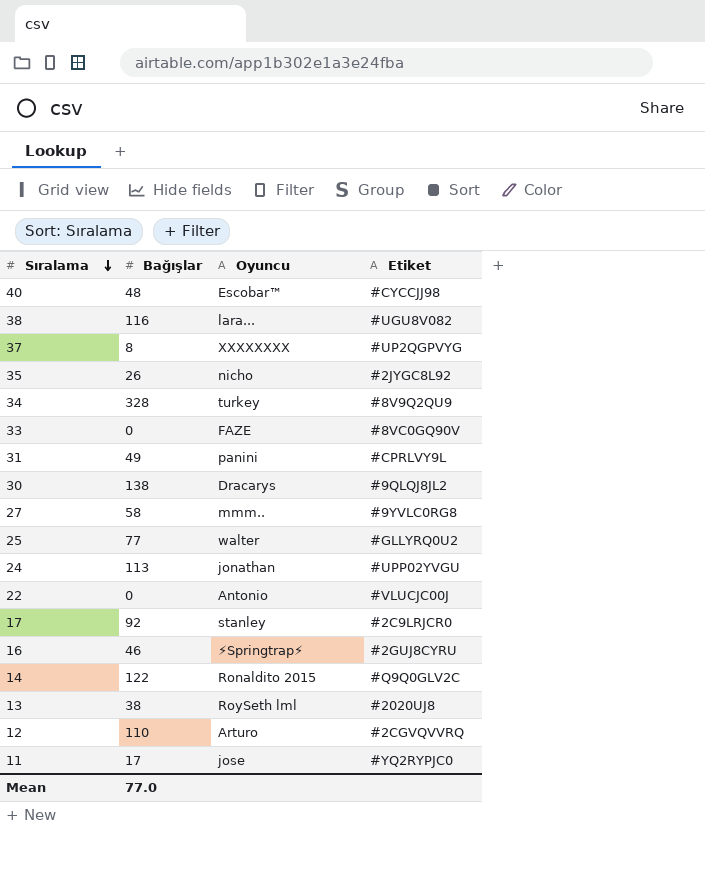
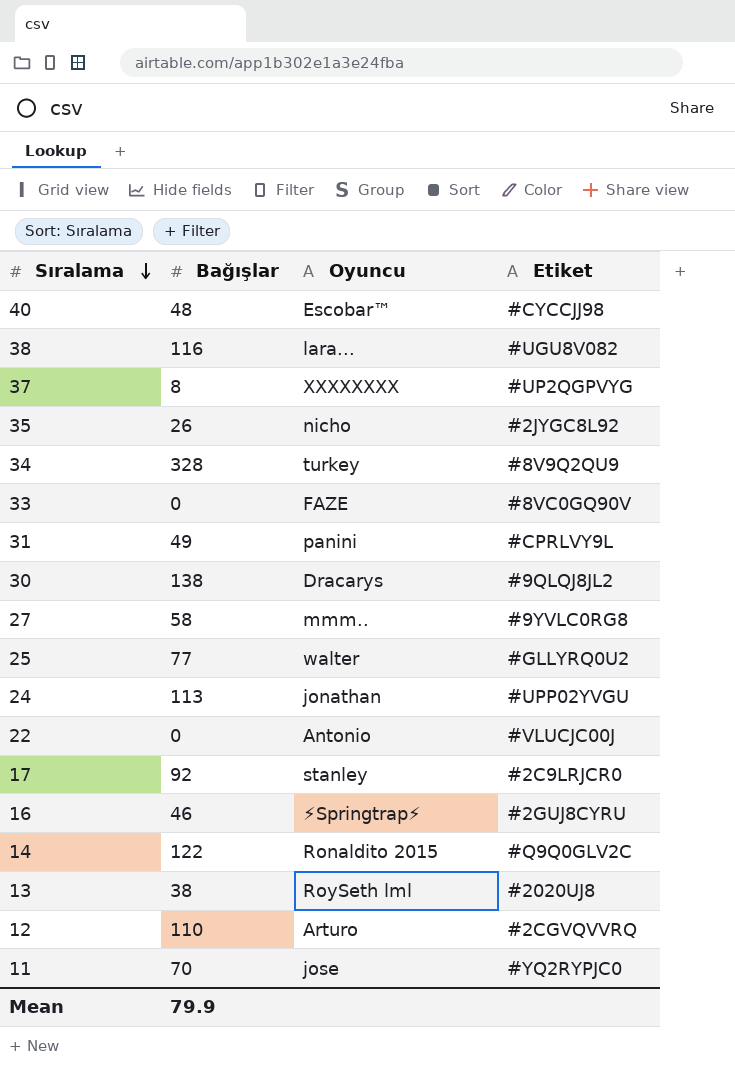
11 | Bağışlar: 17 -> 70
Mean | Bağışlar: 77.0 -> 79.9

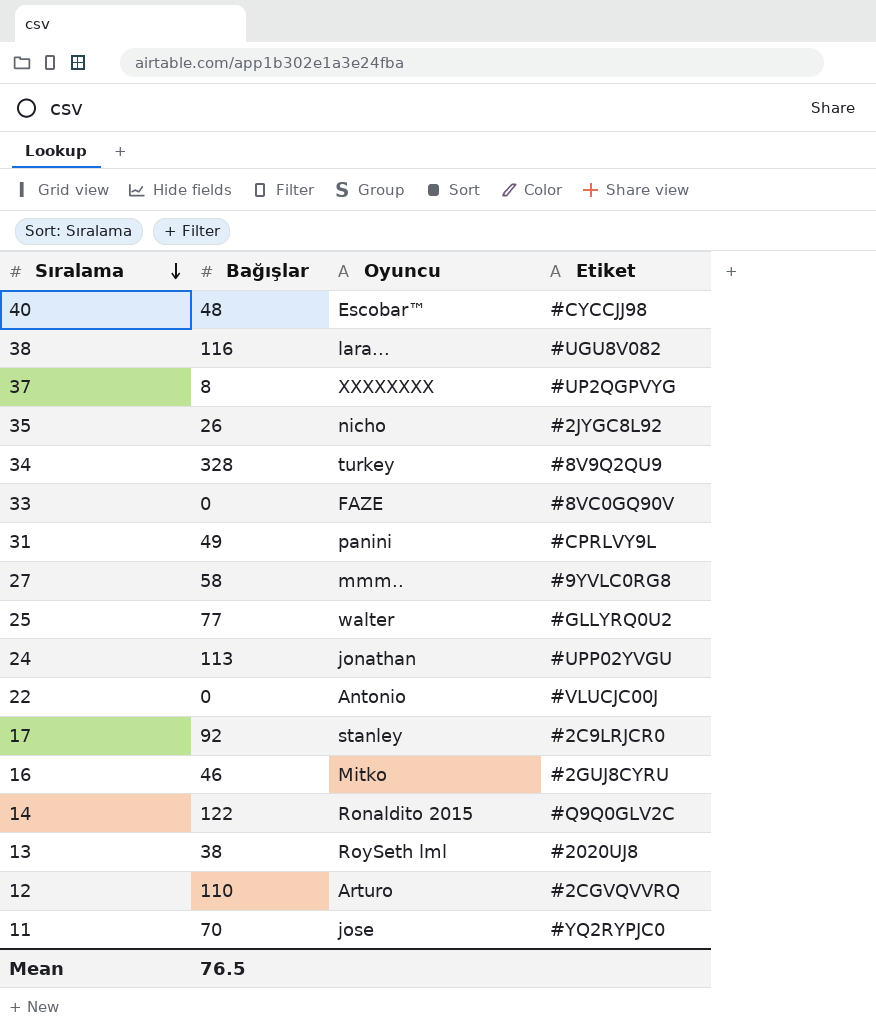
row 30: 138 | Dracarys | #9QLQJ8JL2 -> none
16 | Oyuncu: ⚡Springtrap⚡ -> Mitko
Mean | Bağışlar: 79.9 -> 76.5

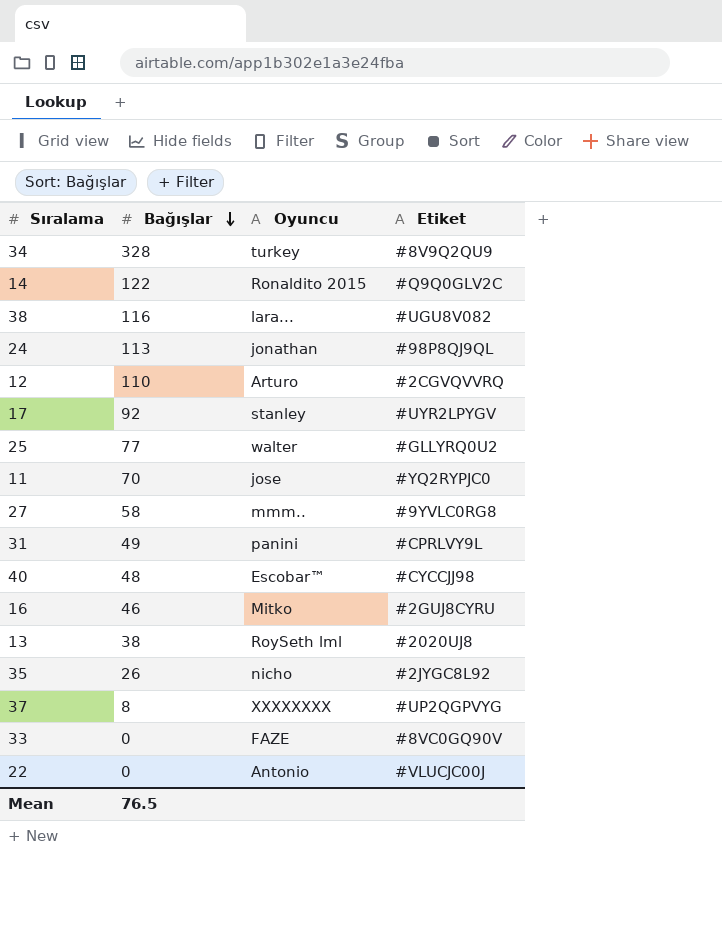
row order: Sıralama descending -> Bağışlar descending
24 | Etiket: #UPP02YVGU -> #98P8QJ9QL
17 | Etiket: #2C9LRJCR0 -> #UYR2LPYGV

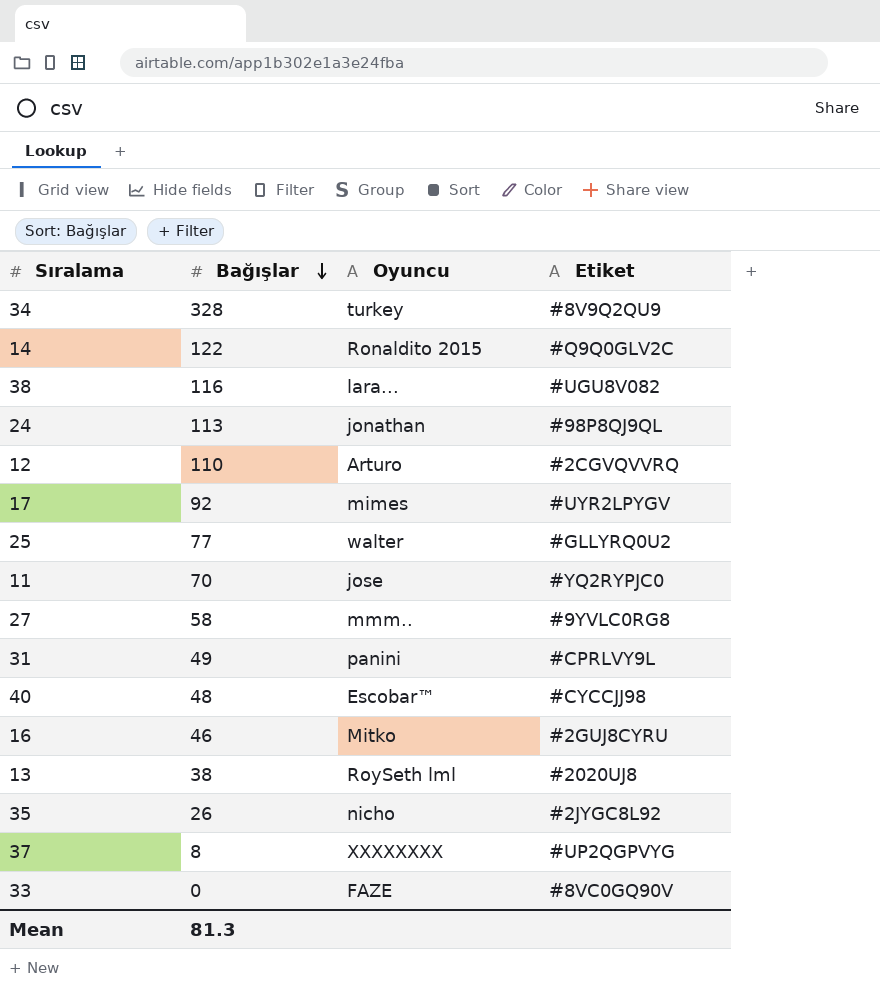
row 22: 0 | Antonio | #VLUCJC00J -> none
17 | Oyuncu: stanley -> mimes
Mean | Bağışlar: 76.5 -> 81.3

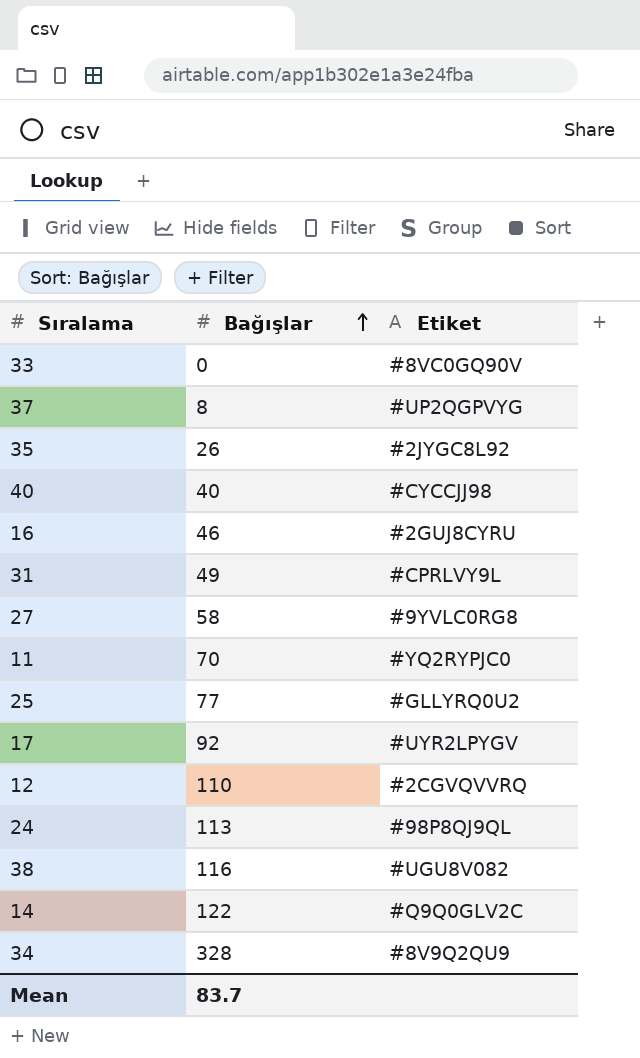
row order: Bağışlar descending -> Bağışlar ascending
column Oyuncu | position: 3 -> none
row 13: 38 | RoySeth lml | #2020UJ8 -> none
40 | Bağışlar: 48 -> 40
Mean | Bağışlar: 81.3 -> 83.7

